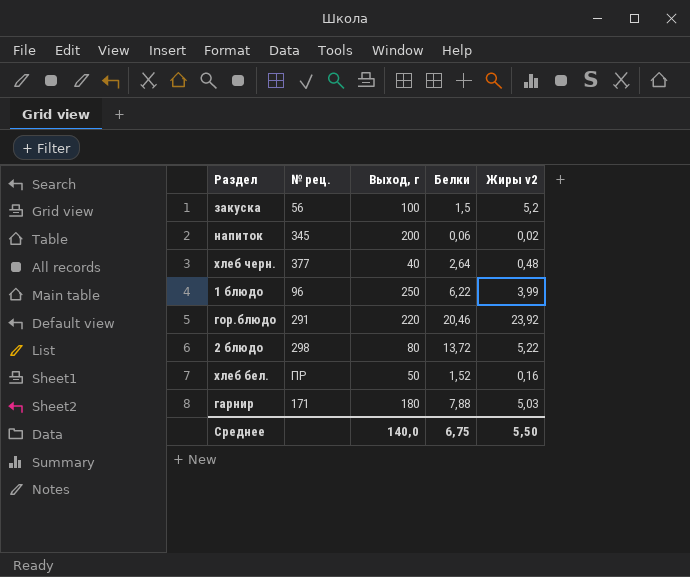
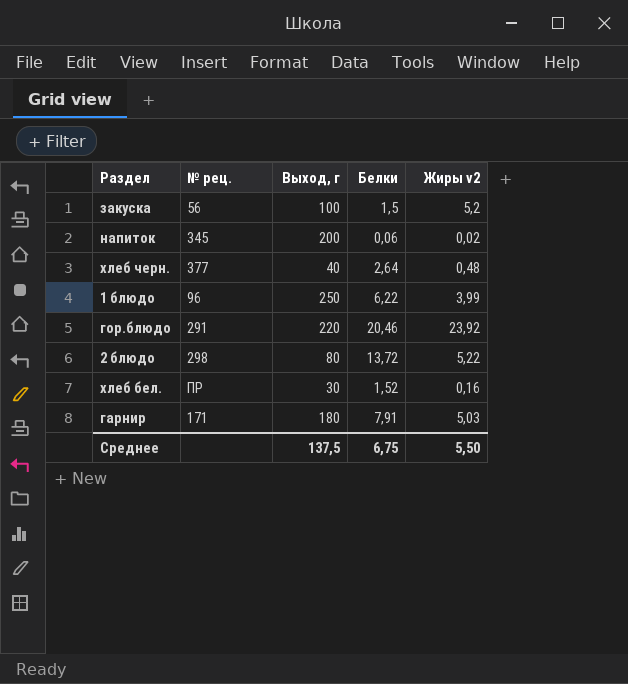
хлеб бел. | Выход, г: 50 -> 30
гарнир | Белки: 7,88 -> 7,91
Среднее | Выход, г: 140,0 -> 137,5

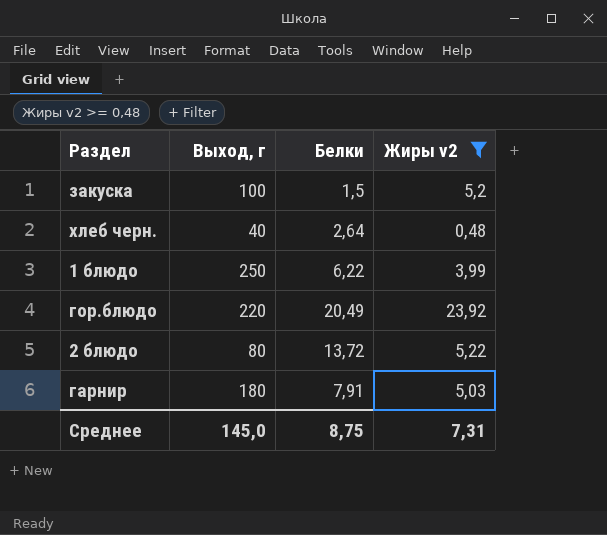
filter: none -> Жиры v2 >= 0,48
column № рец. | position: 2 -> none
гор.блюдо | Белки: 20,46 -> 20,49
Среднее | Выход, г: 137,5 -> 145,0
Среднее | Белки: 6,75 -> 8,75
Среднее | Жиры v2: 5,50 -> 7,31

